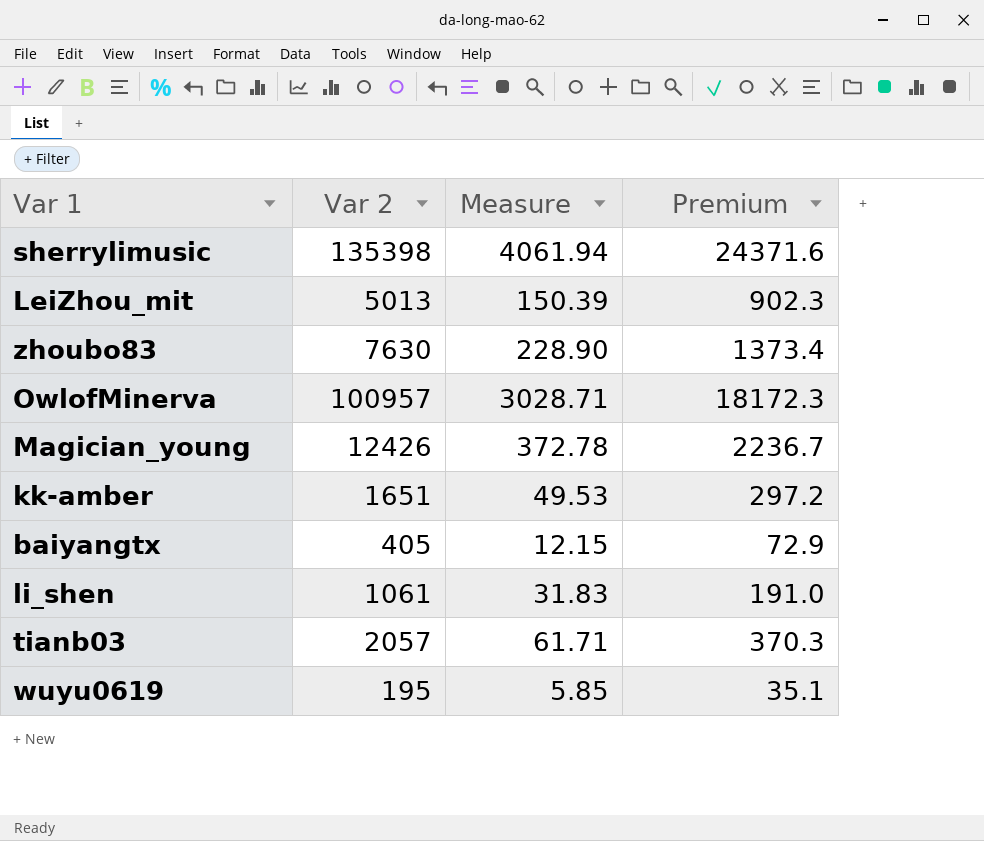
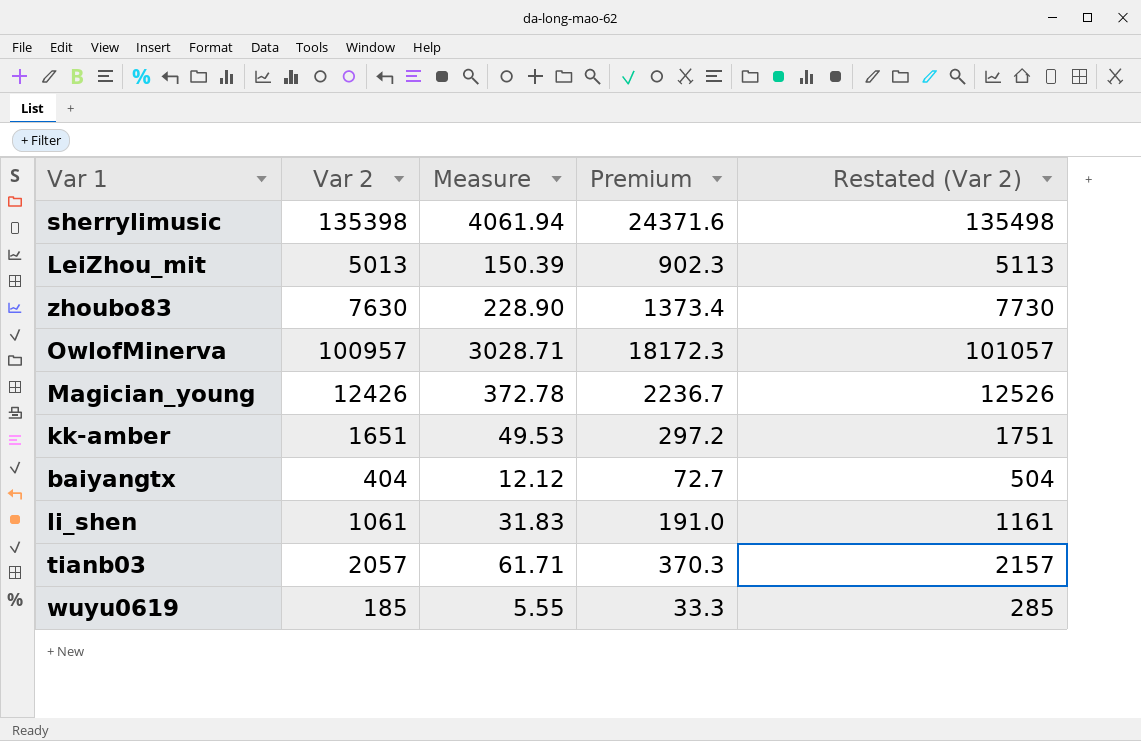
column Restated (Var 2) | formula: none -> [Var 2] + 100
baiyangtx | Var 2: 405 -> 404
baiyangtx | Measure: 12.15 -> 12.12
baiyangtx | Premium: 72.9 -> 72.7
wuyu0619 | Var 2: 195 -> 185
wuyu0619 | Measure: 5.85 -> 5.55
wuyu0619 | Premium: 35.1 -> 33.3

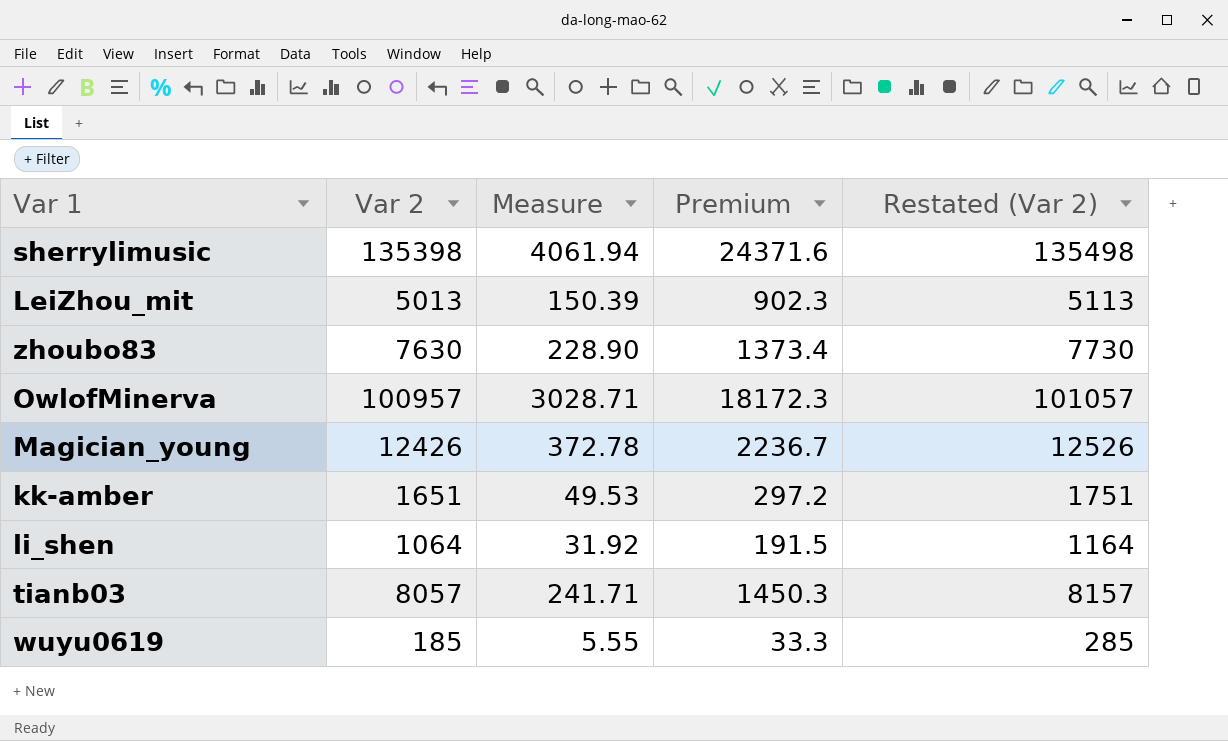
row baiyangtx: 404 | 12.12 | 72.7 | 504 -> none
li_shen | Var 2: 1061 -> 1064
li_shen | Measure: 31.83 -> 31.92
li_shen | Premium: 191.0 -> 191.5
li_shen | Restated (Var 2): 1161 -> 1164
tianb03 | Var 2: 2057 -> 8057
tianb03 | Measure: 61.71 -> 241.71
tianb03 | Premium: 370.3 -> 1450.3
tianb03 | Restated (Var 2): 2157 -> 8157

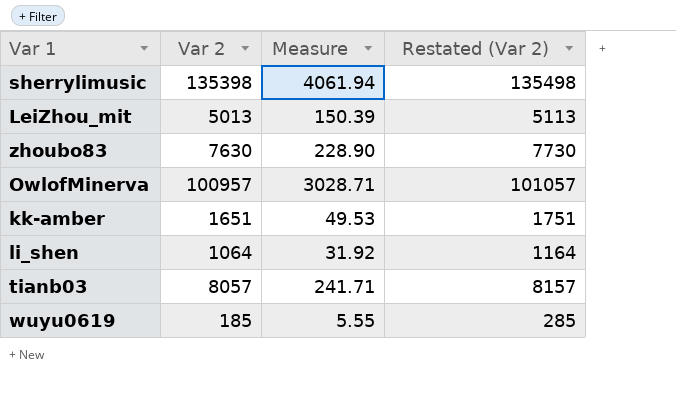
column Premium | formula: [Var 2] * 0.18 -> none
row Magician_young: 12426 | 372.78 | 2236.7 | 12526 -> none

